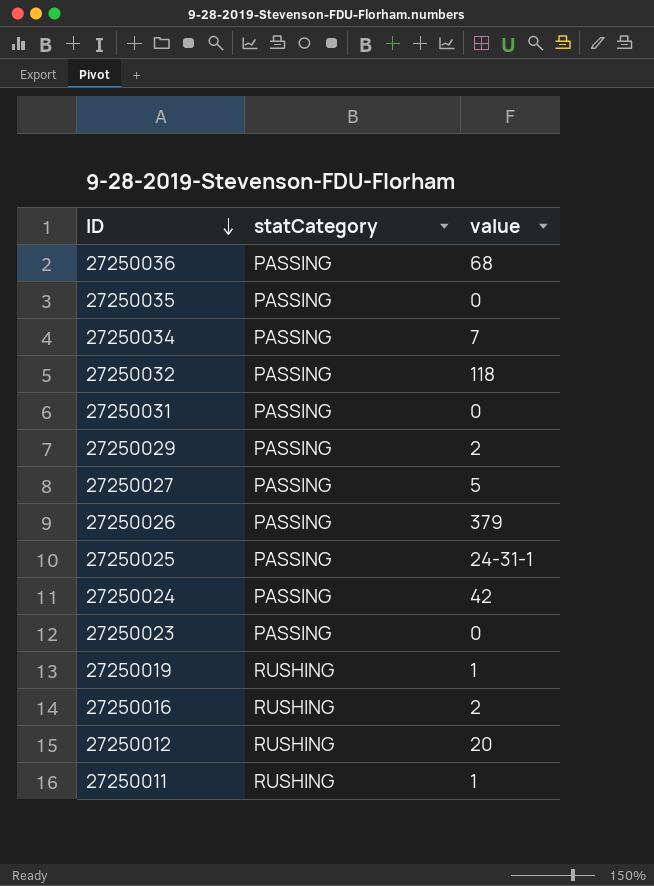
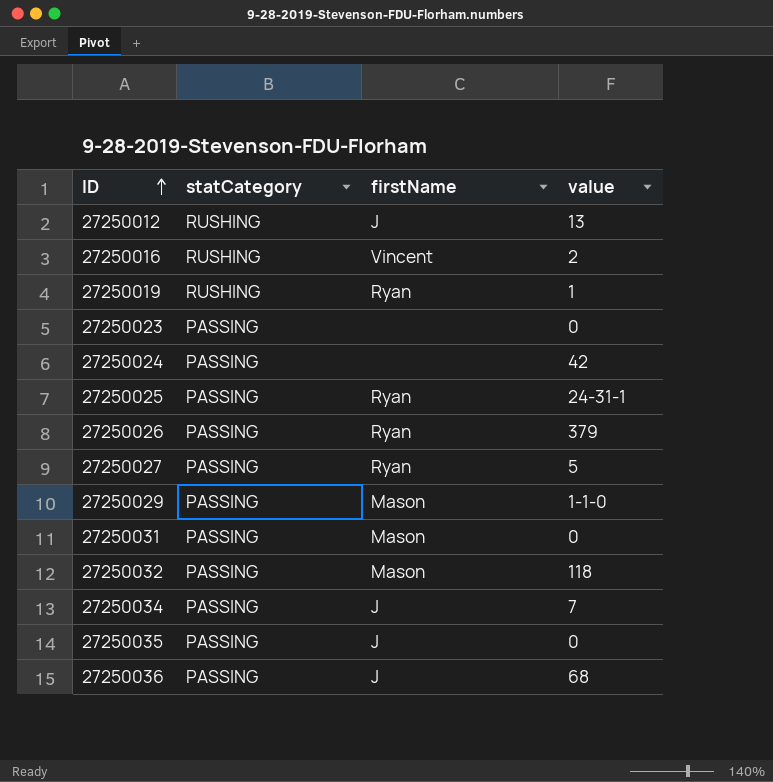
row order: ID descending -> ID ascending
column firstName | position: none -> 3
row 27250011: RUSHING | 1 -> none
27250012 | value: 20 -> 13
27250029 | value: 2 -> 1-1-0

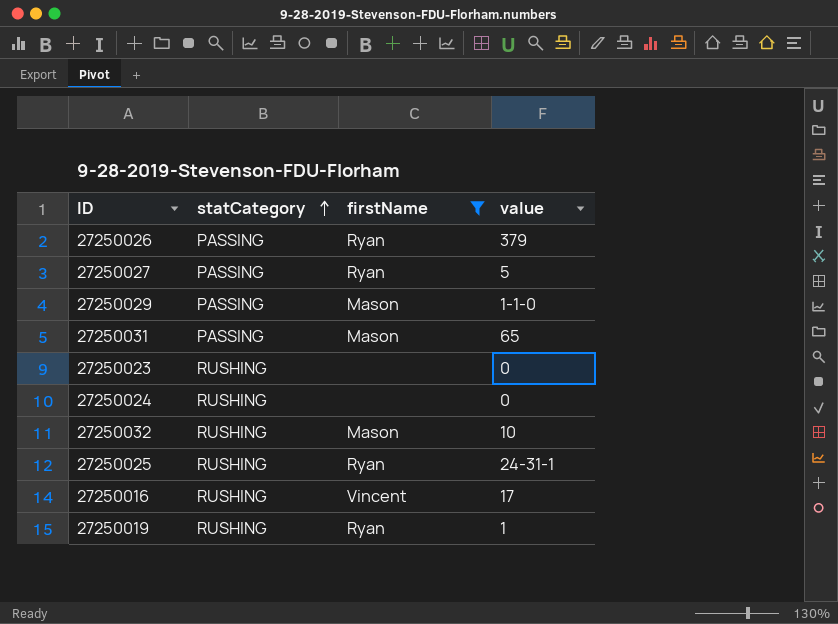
filter: none -> firstName != J
row order: ID ascending -> statCategory ascending
27250031 | value: 0 -> 65
27250023 | statCategory: PASSING -> RUSHING
27250024 | statCategory: PASSING -> RUSHING
27250024 | value: 42 -> 0
27250032 | statCategory: PASSING -> RUSHING
27250032 | value: 118 -> 10
27250025 | statCategory: PASSING -> RUSHING
27250016 | value: 2 -> 17

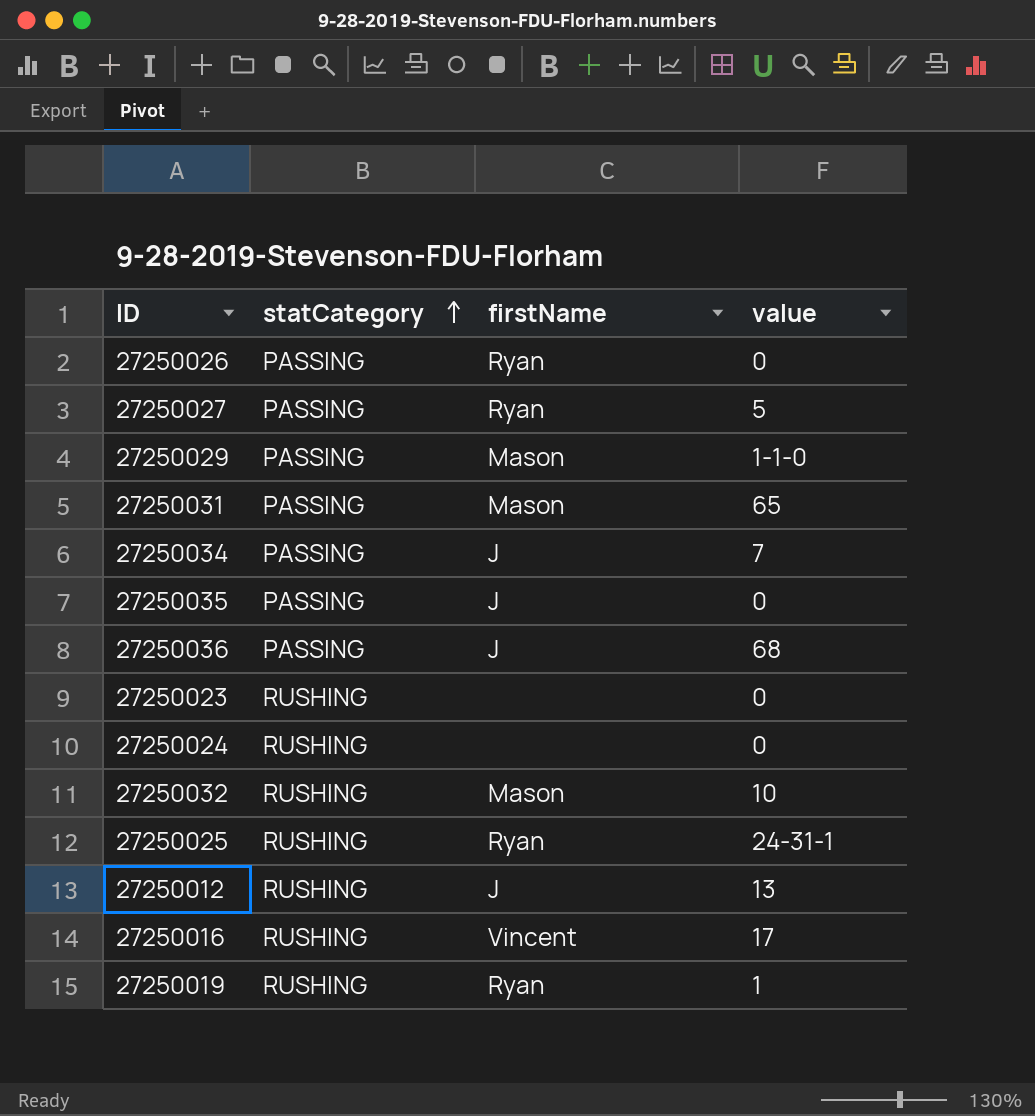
filter: firstName != J -> none
27250026 | value: 379 -> 0

